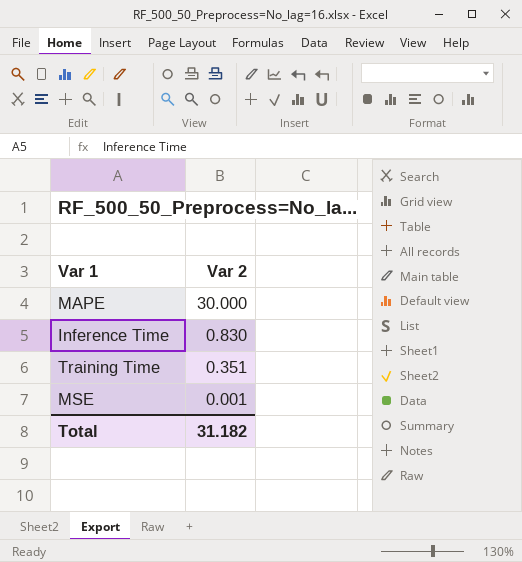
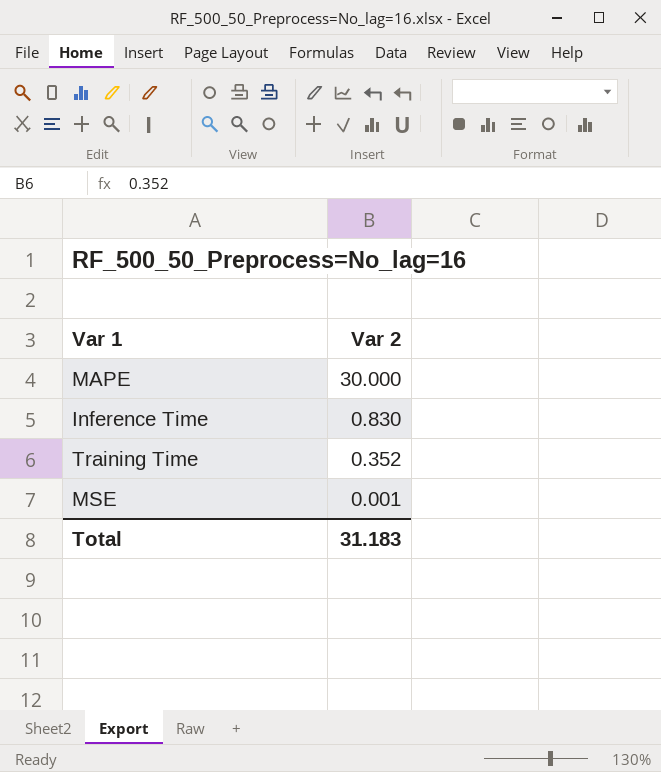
Training Time | Var 2: 0.351 -> 0.352
Total | Var 2: 31.182 -> 31.183

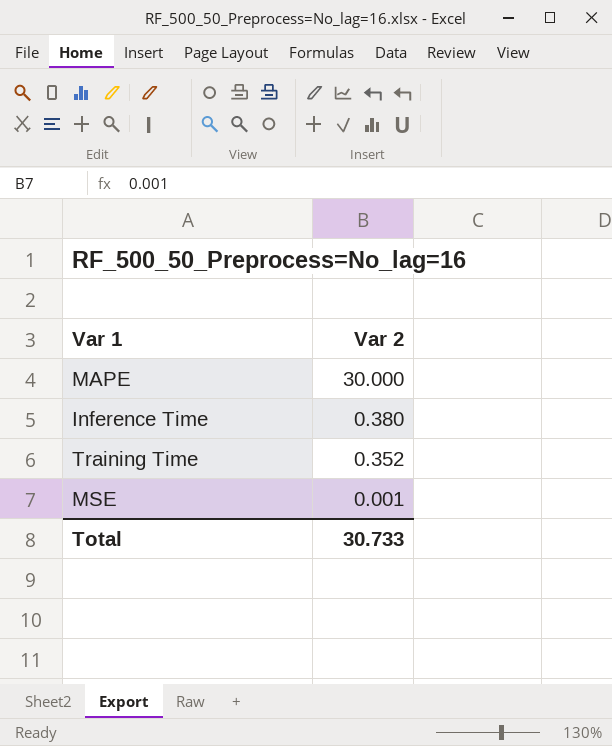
Inference Time | Var 2: 0.830 -> 0.380
Total | Var 2: 31.183 -> 30.733

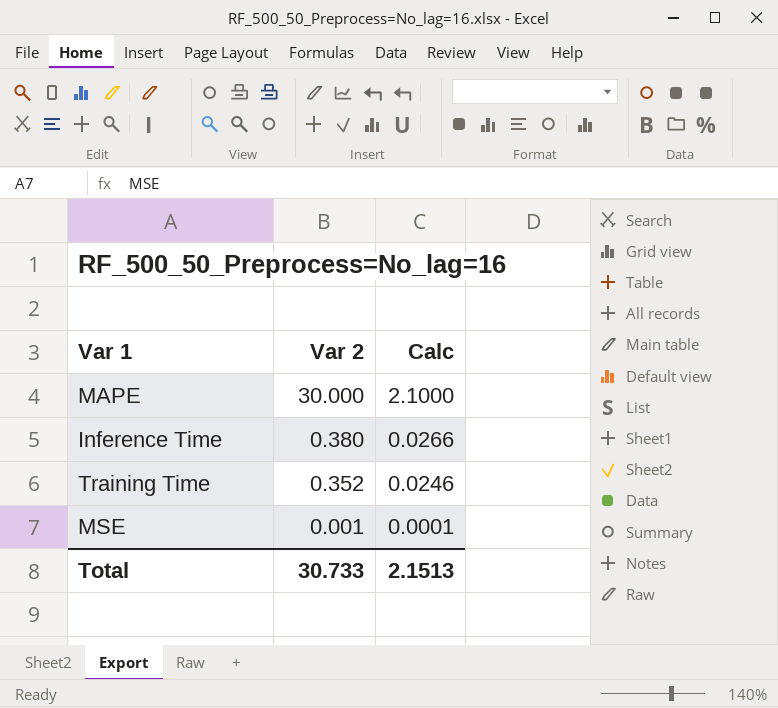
column Calc | formula: none -> [Var 2] * 0.07

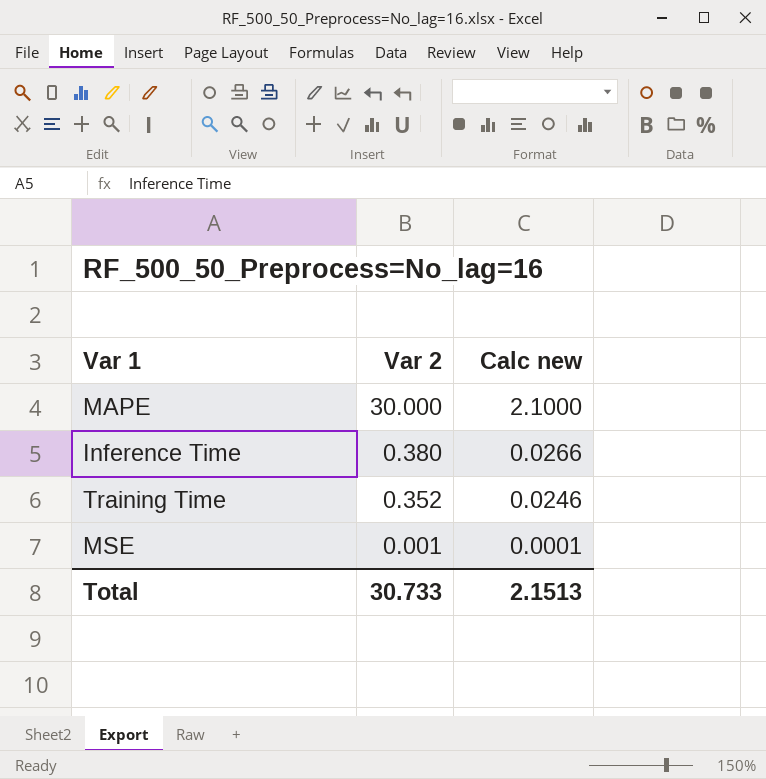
column name: Calc -> Calc new

